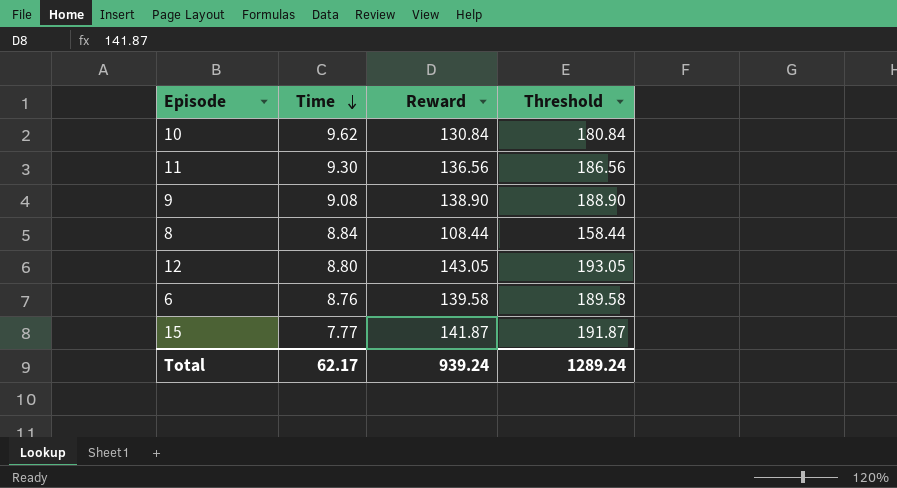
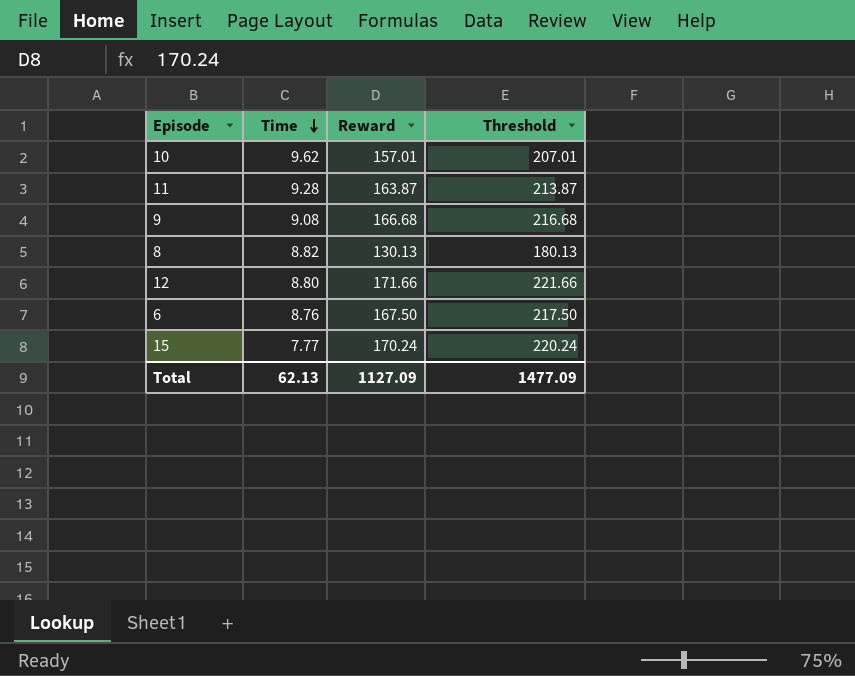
10 | Reward: 130.84 -> 157.01
10 | Threshold: 180.84 -> 207.01
11 | Time: 9.30 -> 9.28
11 | Reward: 136.56 -> 163.87
11 | Threshold: 186.56 -> 213.87
9 | Reward: 138.90 -> 166.68
9 | Threshold: 188.90 -> 216.68
8 | Time: 8.84 -> 8.82
8 | Reward: 108.44 -> 130.13
8 | Threshold: 158.44 -> 180.13
12 | Reward: 143.05 -> 171.66
12 | Threshold: 193.05 -> 221.66
6 | Reward: 139.58 -> 167.50
6 | Threshold: 189.58 -> 217.50
15 | Reward: 141.87 -> 170.24
15 | Threshold: 191.87 -> 220.24
Total | Time: 62.17 -> 62.13
Total | Reward: 939.24 -> 1127.09
Total | Threshold: 1289.24 -> 1477.09

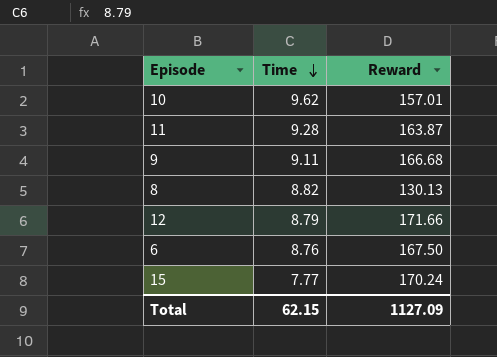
column Threshold | formula: [Reward] + 50 -> none
9 | Time: 9.08 -> 9.11
12 | Time: 8.80 -> 8.79
Total | Time: 62.13 -> 62.15

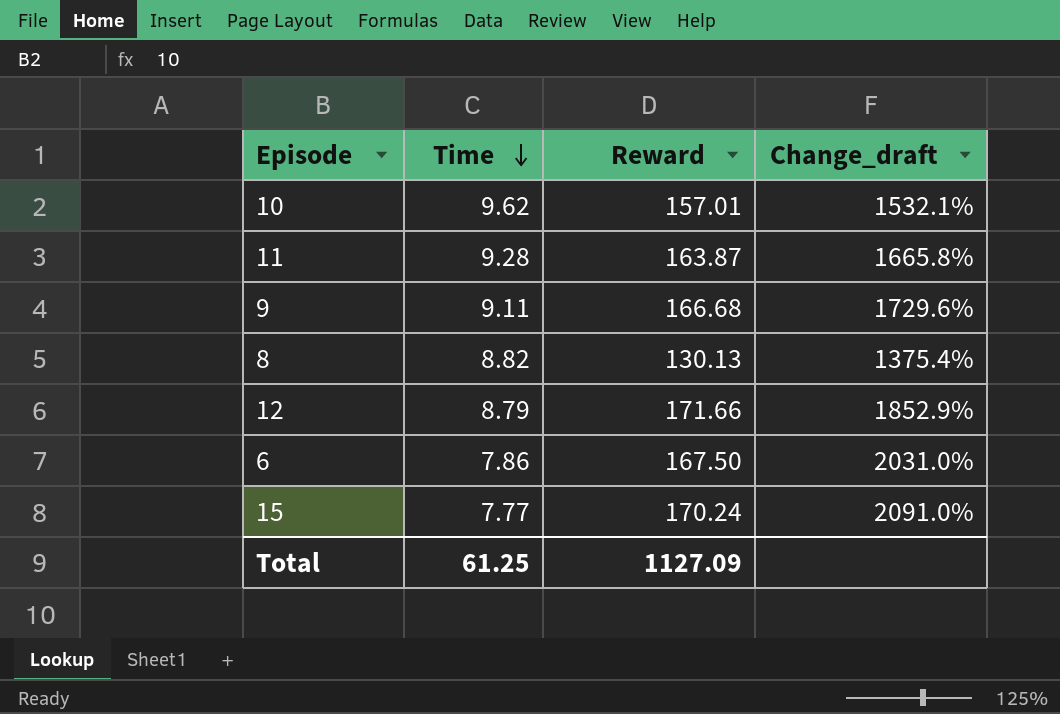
column Change_draft | formula: none -> ([Reward] - [Time]) / [Time]
6 | Time: 8.76 -> 7.86
Total | Time: 62.15 -> 61.25

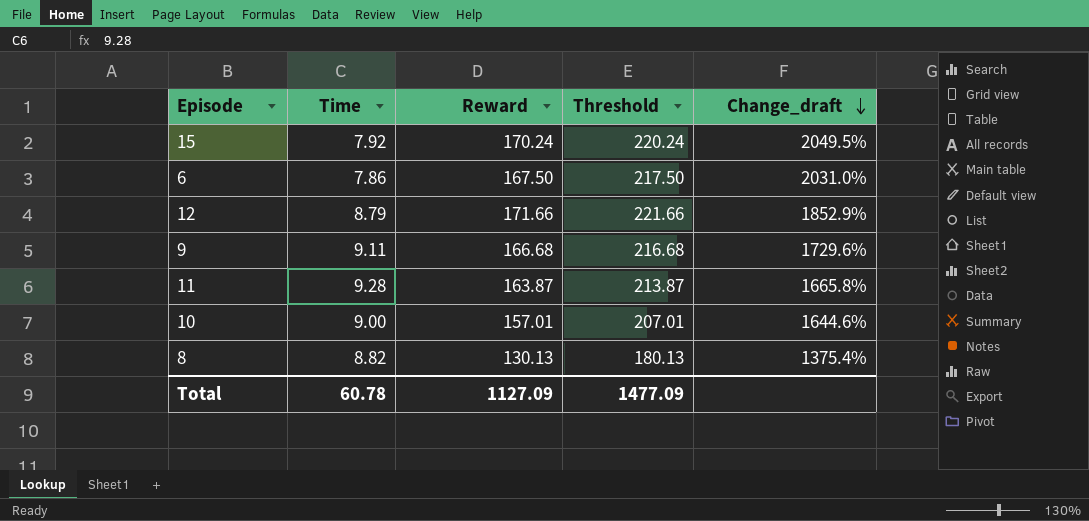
row order: Time descending -> Change_draft descending
column Threshold | formula: none -> [Reward] + 50
15 | Time: 7.77 -> 7.92
15 | Change_draft: 2091.0% -> 2049.5%
10 | Time: 9.62 -> 9.00
10 | Change_draft: 1532.1% -> 1644.6%
Total | Time: 61.25 -> 60.78

